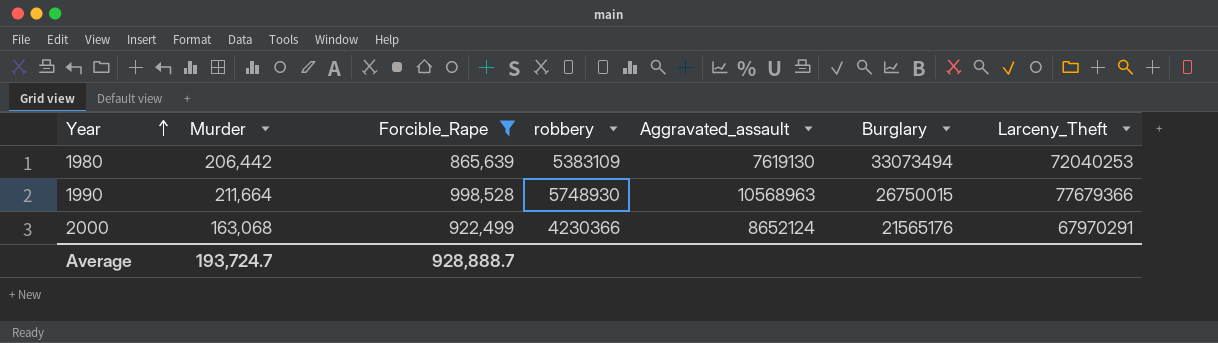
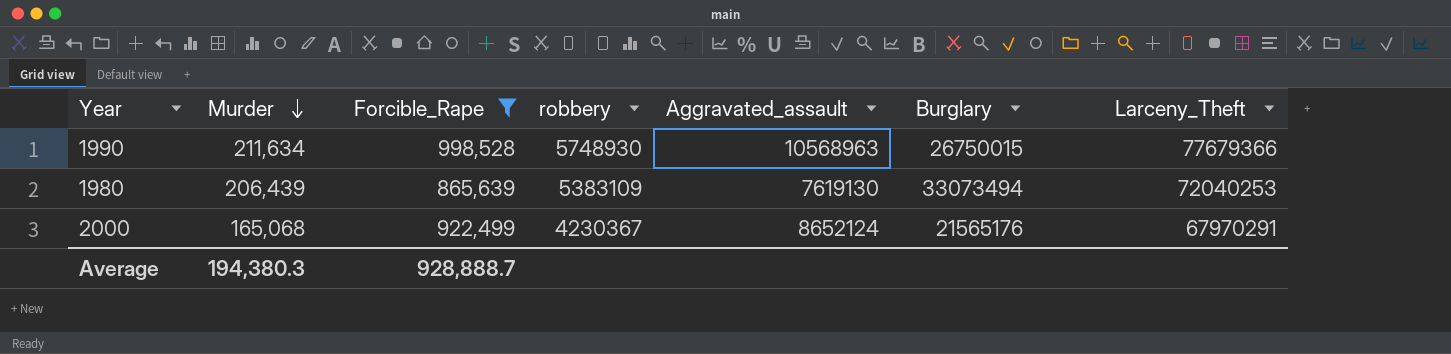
row order: Year ascending -> Murder descending
1990 | Murder: 211,664 -> 211,634
1980 | Murder: 206,442 -> 206,439
2000 | Murder: 163,068 -> 165,068
2000 | robbery: 4230366 -> 4230367
Average | Murder: 193,724.7 -> 194,380.3

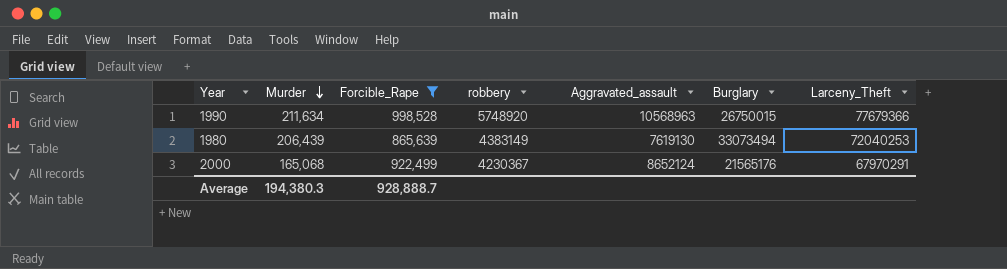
1990 | robbery: 5748930 -> 5748920
1980 | robbery: 5383109 -> 4383149

